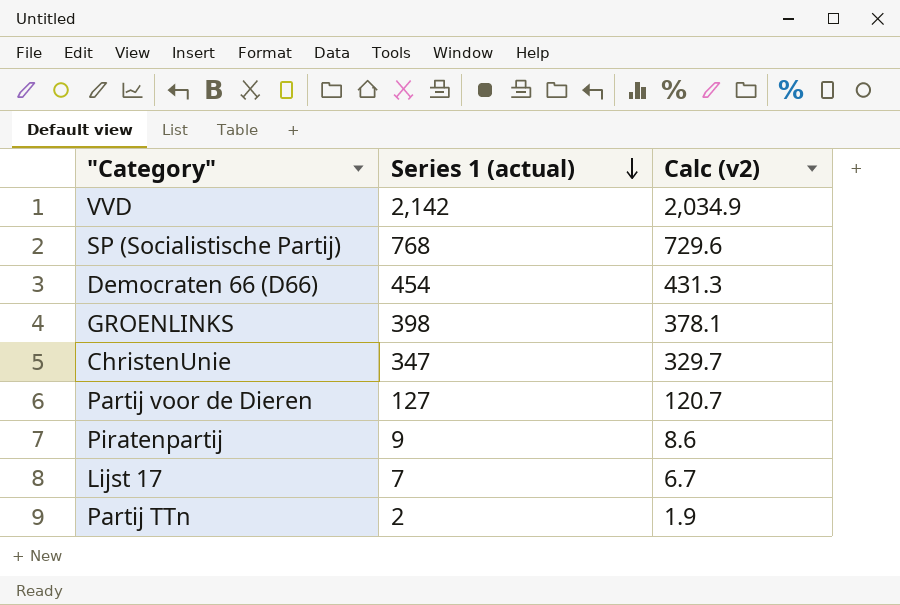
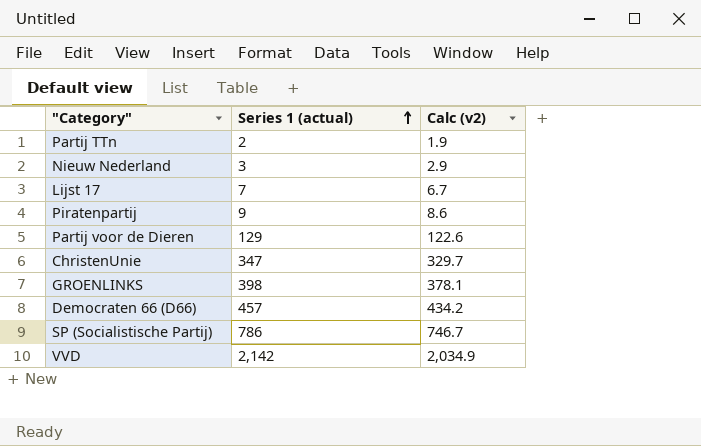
row order: Series 1 (actual) descending -> Series 1 (actual) ascending
row Nieuw Nederland: none -> 3 | 2.9
Partij voor de Dieren | Series 1 (actual): 127 -> 129
Partij voor de Dieren | Calc (v2): 120.7 -> 122.6
Democraten 66 (D66) | Series 1 (actual): 454 -> 457
Democraten 66 (D66) | Calc (v2): 431.3 -> 434.2
SP (Socialistische Partij) | Series 1 (actual): 768 -> 786
SP (Socialistische Partij) | Calc (v2): 729.6 -> 746.7

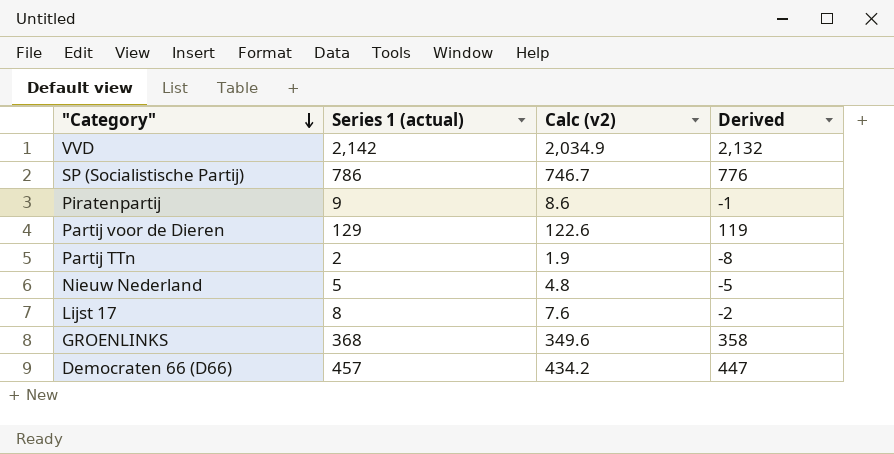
row order: Series 1 (actual) ascending -> "Category" descending
column Derived | formula: none -> [Series 1 (actual)] - 10
row ChristenUnie: 347 | 329.7 -> none
Nieuw Nederland | Series 1 (actual): 3 -> 5
Nieuw Nederland | Calc (v2): 2.9 -> 4.8
Lijst 17 | Series 1 (actual): 7 -> 8
Lijst 17 | Calc (v2): 6.7 -> 7.6
GROENLINKS | Series 1 (actual): 398 -> 368
GROENLINKS | Calc (v2): 378.1 -> 349.6

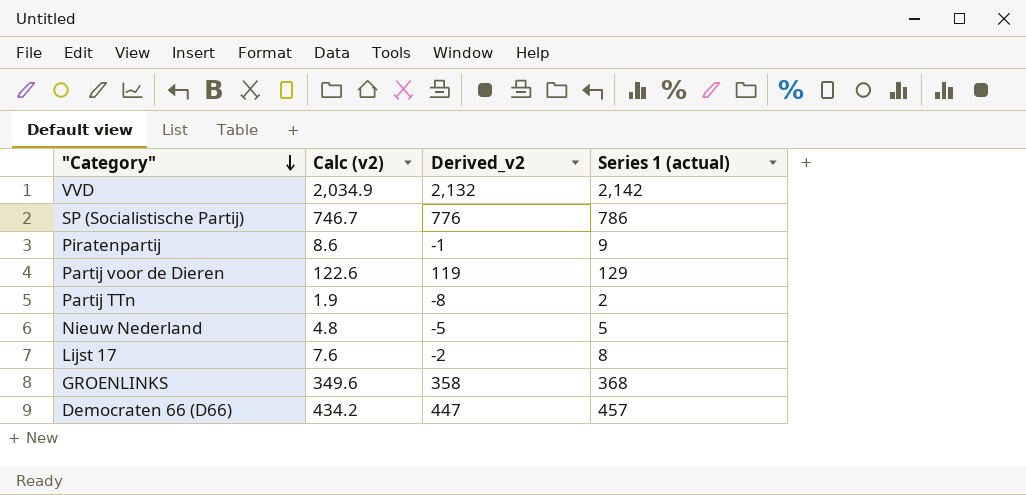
column name: Derived -> Derived_v2
column Series 1 (actual) | position: 2 -> 4

